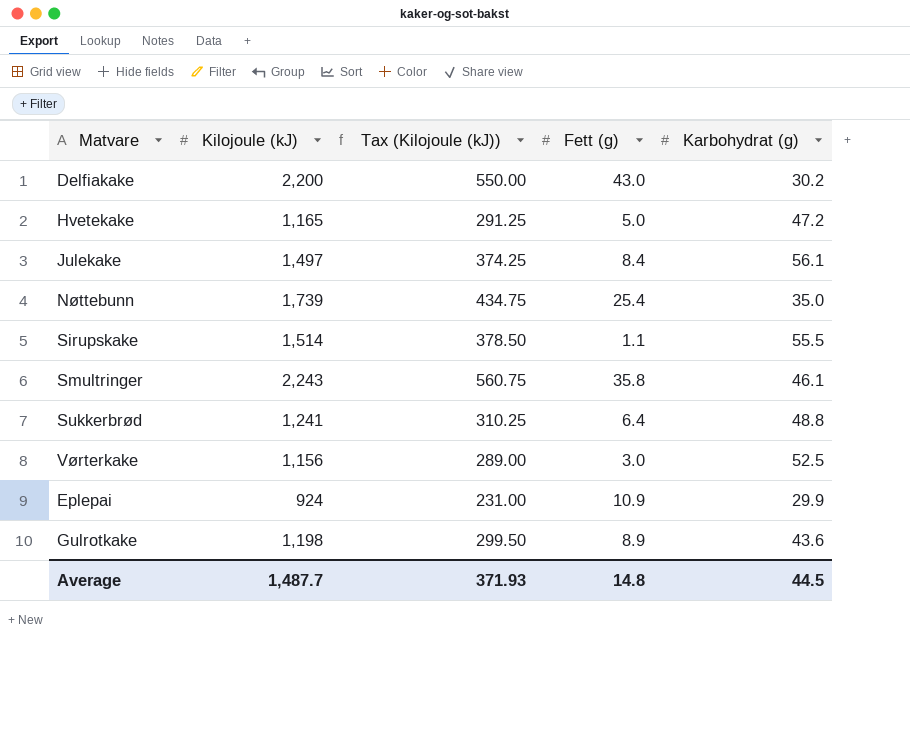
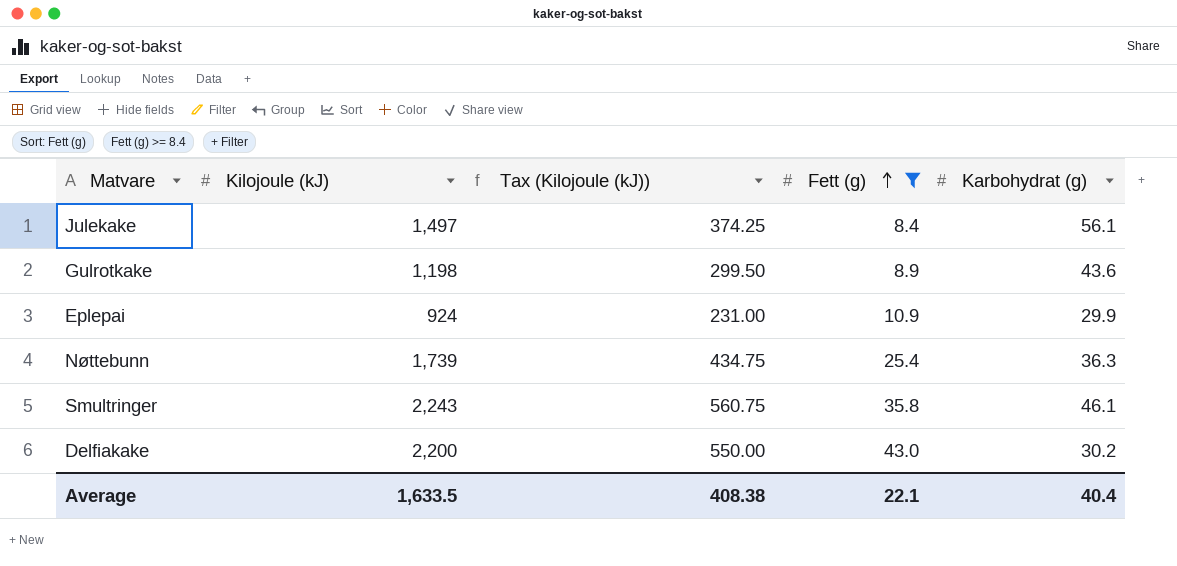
filter: none -> Fett (g) >= 8.4
row order: none -> Fett (g) ascending
Nøttebunn | Karbohydrat (g): 35.0 -> 36.3
Average | Kilojoule (kJ): 1,487.7 -> 1,633.5
Average | Tax (Kilojoule (kJ)): 371.93 -> 408.38
Average | Fett (g): 14.8 -> 22.1
Average | Karbohydrat (g): 44.5 -> 40.4

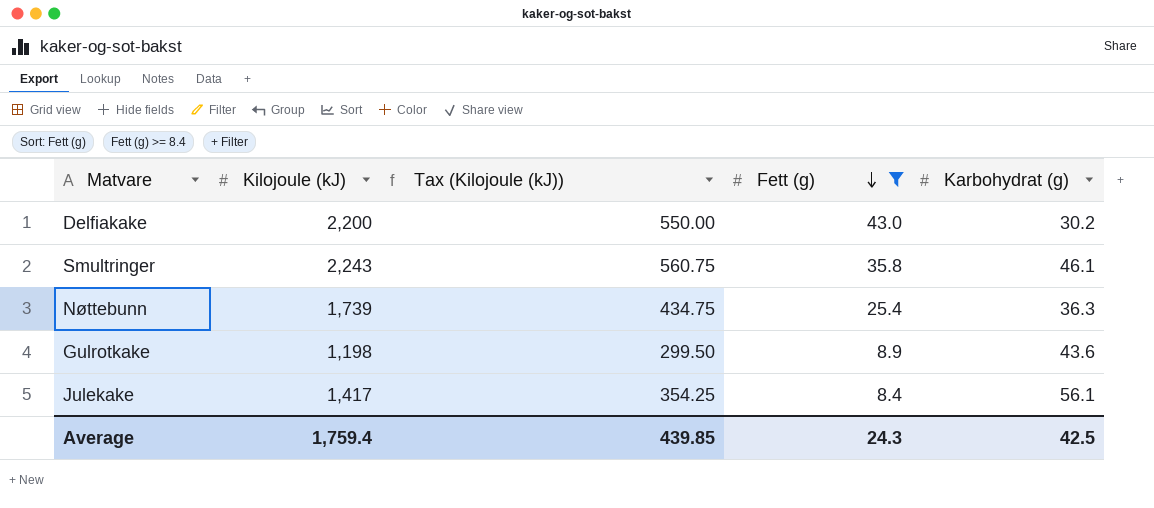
row order: Fett (g) ascending -> Fett (g) descending
row Eplepai: 924 | 231.00 | 10.9 | 29.9 -> none
Julekake | Kilojoule (kJ): 1,497 -> 1,417
Julekake | Tax (Kilojoule (kJ)): 374.25 -> 354.25
Average | Kilojoule (kJ): 1,633.5 -> 1,759.4
Average | Tax (Kilojoule (kJ)): 408.38 -> 439.85
Average | Fett (g): 22.1 -> 24.3
Average | Karbohydrat (g): 40.4 -> 42.5

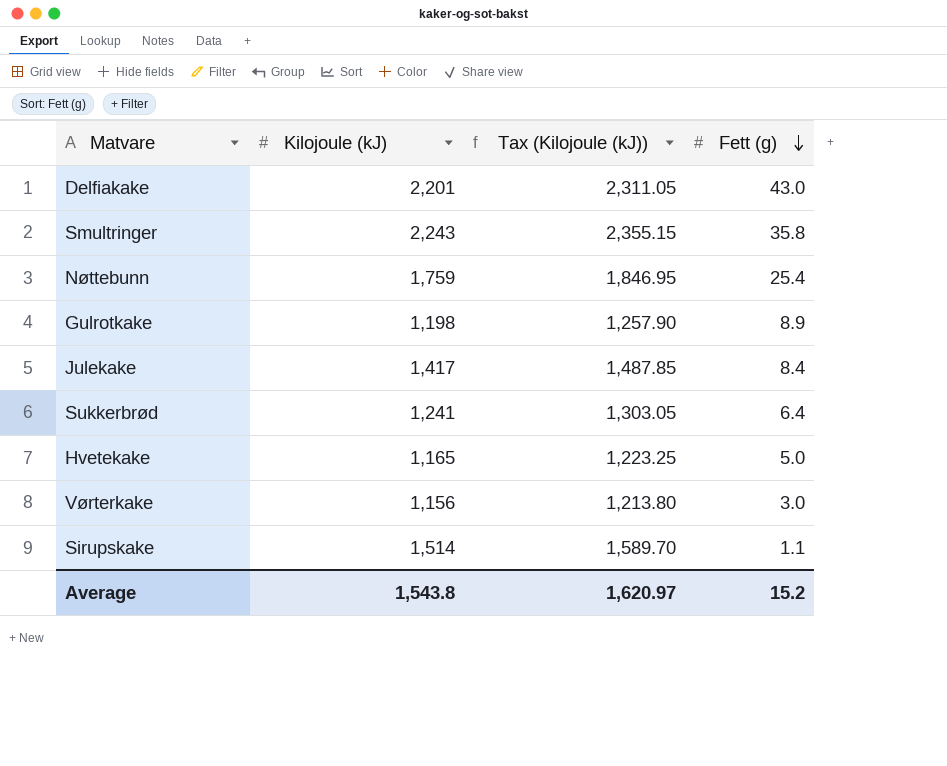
filter: Fett (g) >= 8.4 -> none
column Karbohydrat (g) | position: 5 -> none
column Tax (Kilojoule (kJ)) | formula: [Kilojoule (kJ)] * 0.25 -> [Kilojoule (kJ)] * 1.05
Delfiakake | Kilojoule (kJ): 2,200 -> 2,201
Nøttebunn | Kilojoule (kJ): 1,739 -> 1,759
Average | Kilojoule (kJ): 1,759.4 -> 1,543.8
Average | Tax (Kilojoule (kJ)): 439.85 -> 1,620.97
Average | Fett (g): 24.3 -> 15.2

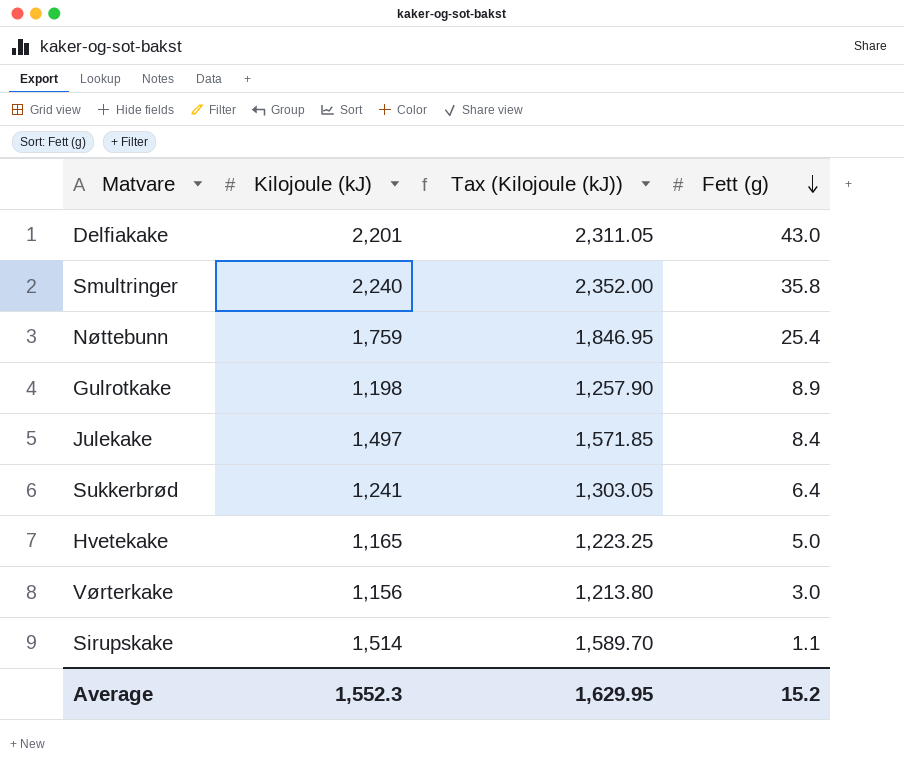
Smultringer | Kilojoule (kJ): 2,243 -> 2,240
Smultringer | Tax (Kilojoule (kJ)): 2,355.15 -> 2,352.00
Julekake | Kilojoule (kJ): 1,417 -> 1,497
Julekake | Tax (Kilojoule (kJ)): 1,487.85 -> 1,571.85
Average | Kilojoule (kJ): 1,543.8 -> 1,552.3
Average | Tax (Kilojoule (kJ)): 1,620.97 -> 1,629.95

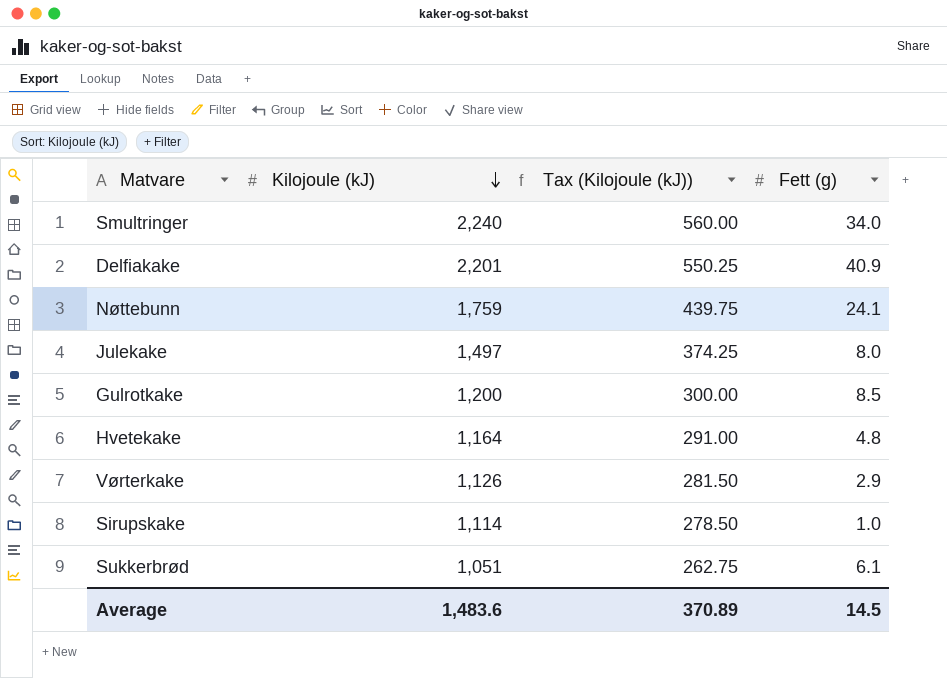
row order: Fett (g) descending -> Kilojoule (kJ) descending
column Tax (Kilojoule (kJ)) | formula: [Kilojoule (kJ)] * 1.05 -> [Kilojoule (kJ)] * 0.25
Smultringer | Fett (g): 35.8 -> 34.0
Delfiakake | Fett (g): 43.0 -> 40.9
Nøttebunn | Fett (g): 25.4 -> 24.1
Julekake | Fett (g): 8.4 -> 8.0
Gulrotkake | Kilojoule (kJ): 1,198 -> 1,200
Gulrotkake | Fett (g): 8.9 -> 8.5
Hvetekake | Kilojoule (kJ): 1,165 -> 1,164
Hvetekake | Fett (g): 5.0 -> 4.8
Vørterkake | Kilojoule (kJ): 1,156 -> 1,126
Vørterkake | Fett (g): 3.0 -> 2.9
Sirupskake | Kilojoule (kJ): 1,514 -> 1,114
Sirupskake | Fett (g): 1.1 -> 1.0
Sukkerbrød | Kilojoule (kJ): 1,241 -> 1,051
Sukkerbrød | Fett (g): 6.4 -> 6.1
Average | Kilojoule (kJ): 1,552.3 -> 1,483.6
Average | Tax (Kilojoule (kJ)): 1,629.95 -> 370.89
Average | Fett (g): 15.2 -> 14.5

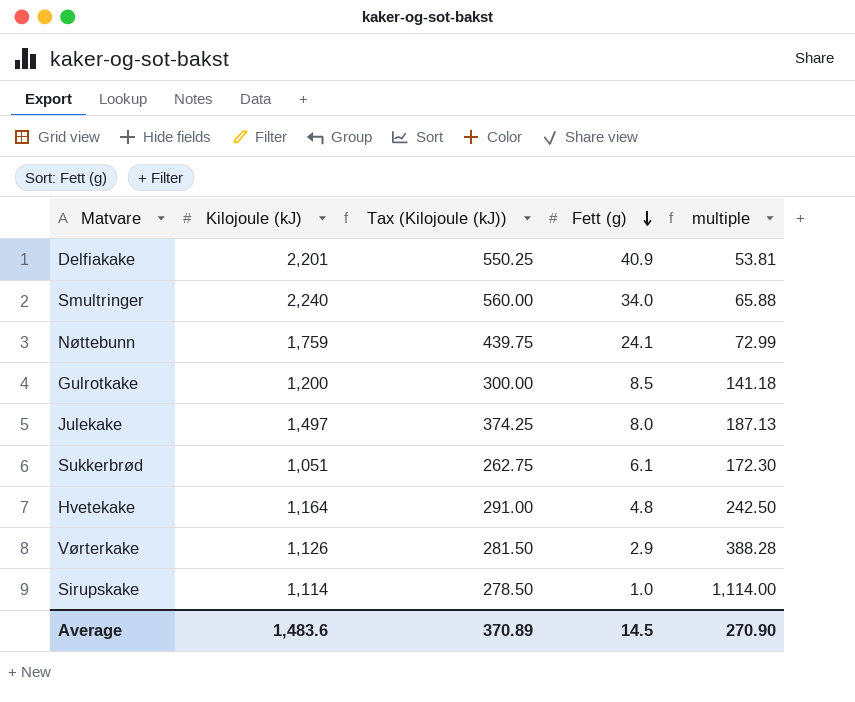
row order: Kilojoule (kJ) descending -> Fett (g) descending
column multiple | formula: none -> [Kilojoule (kJ)] / [Fett (g)]

